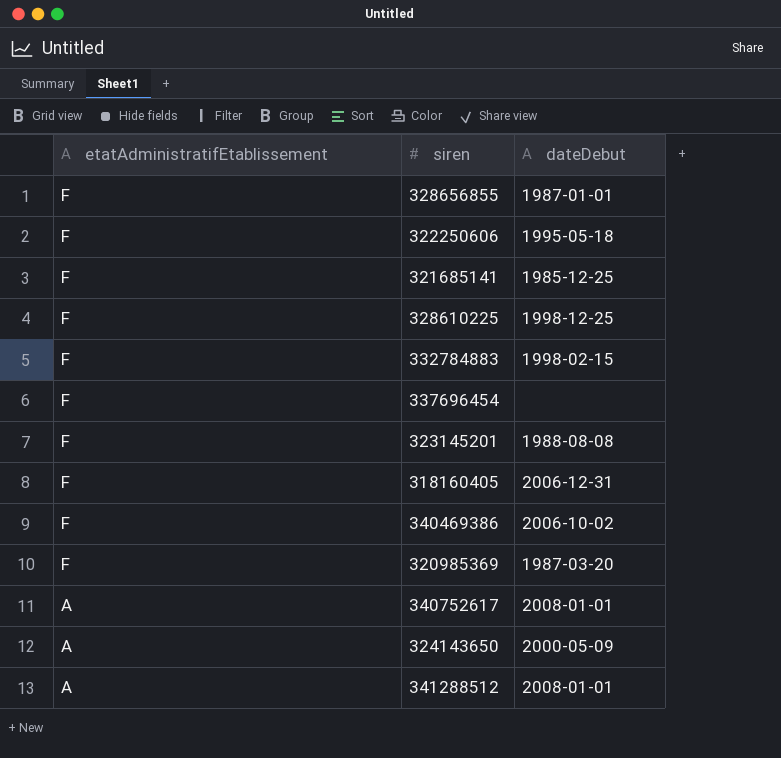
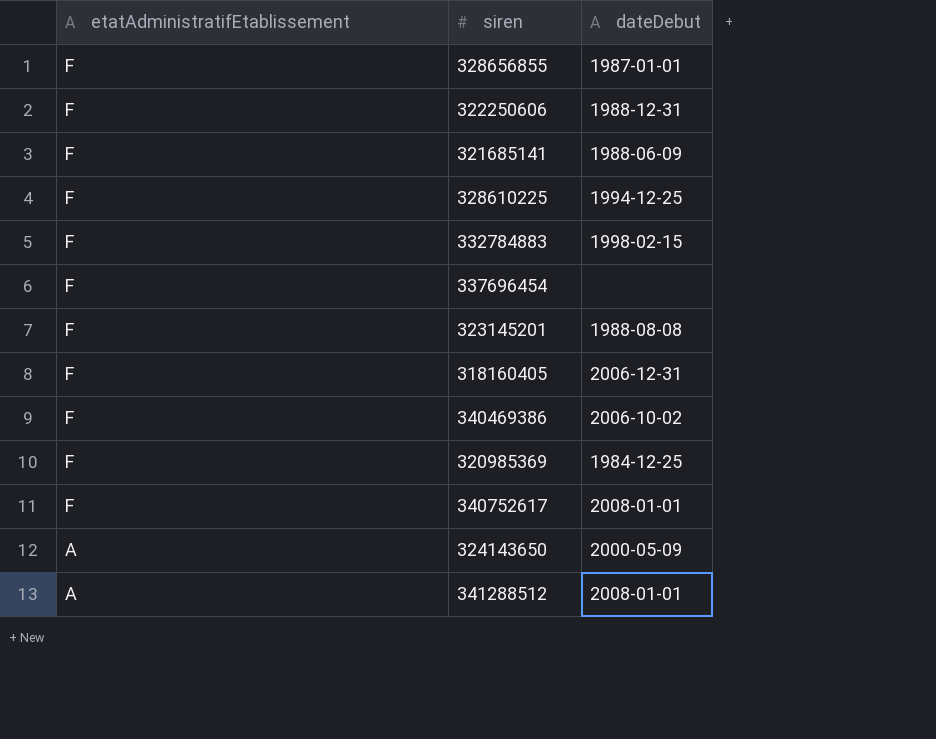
322250606 | dateDebut: 1995-05-18 -> 1988-12-31
321685141 | dateDebut: 1985-12-25 -> 1988-06-09
328610225 | dateDebut: 1998-12-25 -> 1994-12-25
320985369 | dateDebut: 1987-03-20 -> 1984-12-25
340752617 | etatAdministratifEtablissement: A -> F

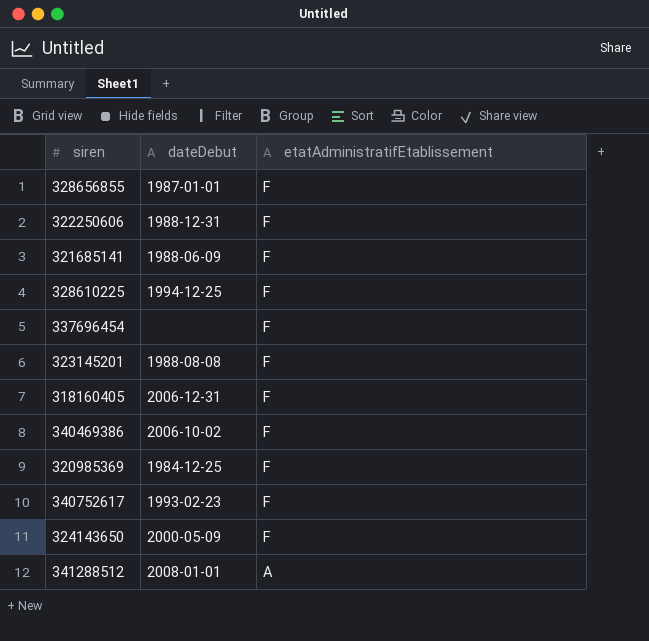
column etatAdministratifEtablissement | position: 1 -> 3
row 332784883: F | 1998-02-15 -> none
340752617 | dateDebut: 2008-01-01 -> 1993-02-23
324143650 | etatAdministratifEtablissement: A -> F

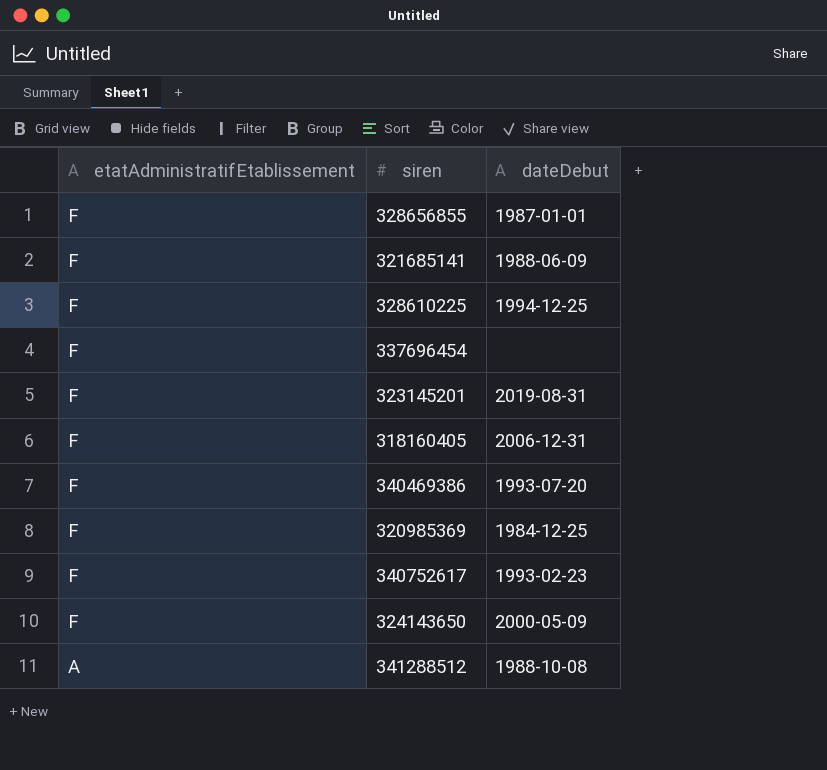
column etatAdministratifEtablissement | position: 3 -> 1
row 322250606: 1988-12-31 | F -> none
323145201 | dateDebut: 1988-08-08 -> 2019-08-31
340469386 | dateDebut: 2006-10-02 -> 1993-07-20
341288512 | dateDebut: 2008-01-01 -> 1988-10-08

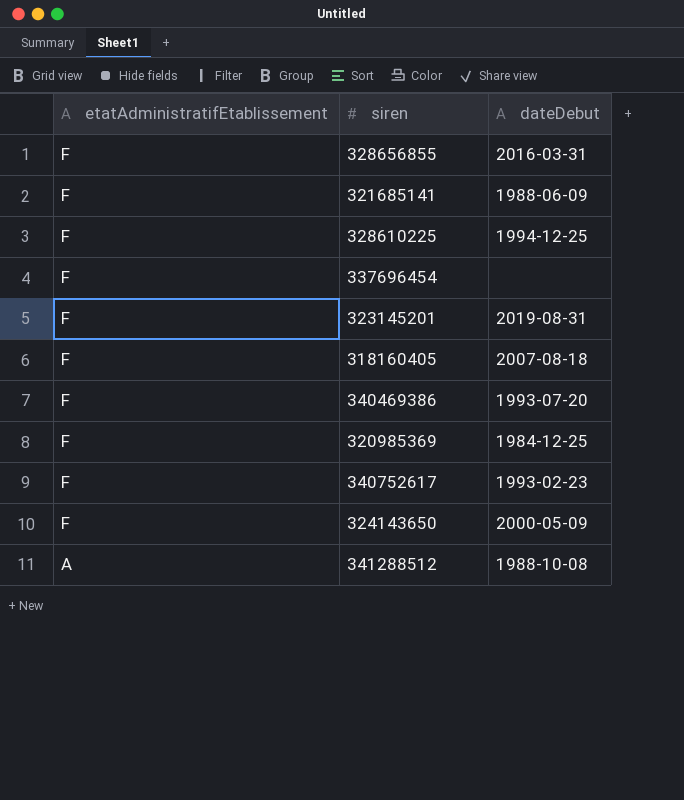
328656855 | dateDebut: 1987-01-01 -> 2016-03-31
318160405 | dateDebut: 2006-12-31 -> 2007-08-18

